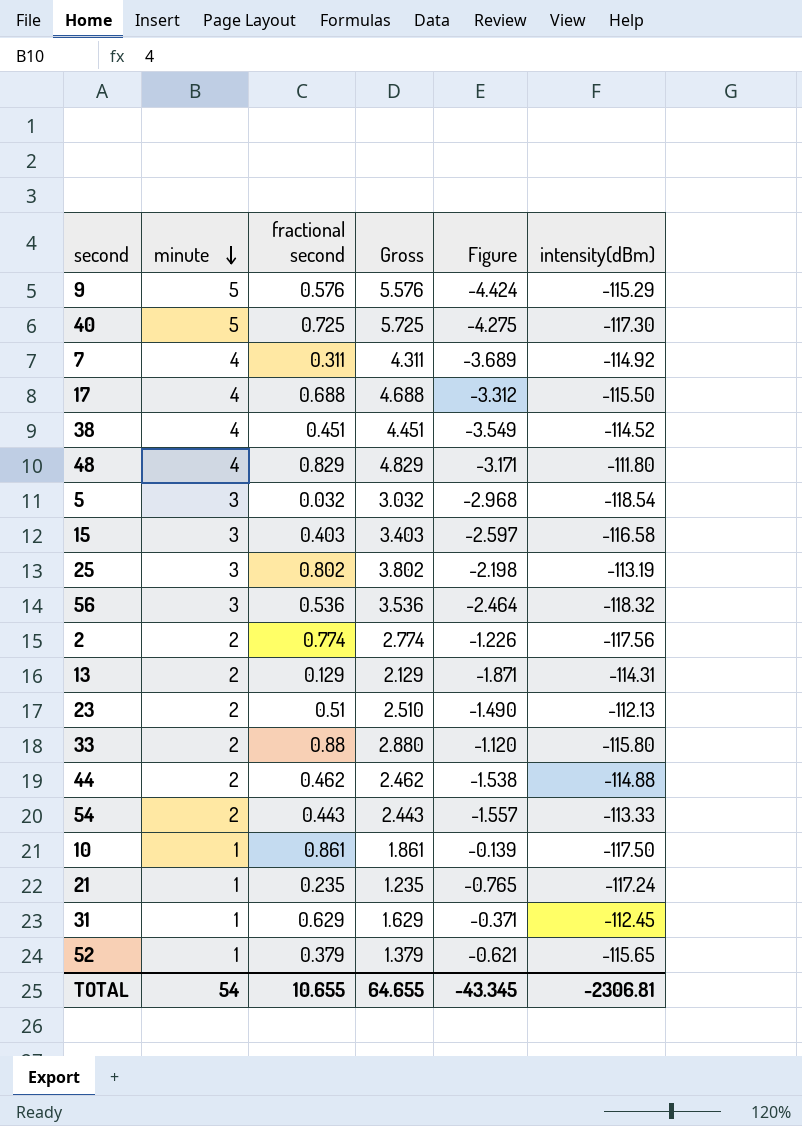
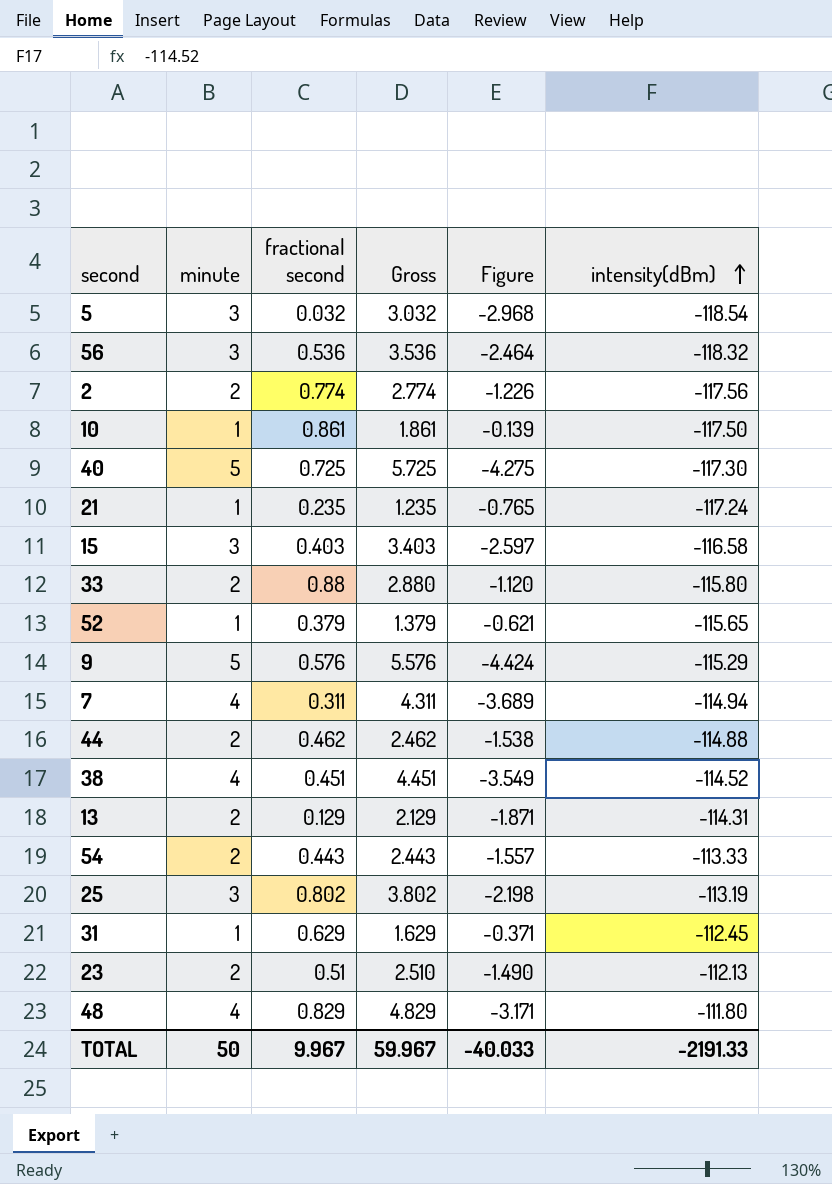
row order: minute descending -> intensity(dBm) ascending
row 17: 4 | 0.688 | 4.688 | -3.312 | -115.50 -> none
7 | intensity(dBm): -114.92 -> -114.94
TOTAL | minute: 54 -> 50
TOTAL | fractional second: 10.655 -> 9.967
TOTAL | Gross: 64.655 -> 59.967
TOTAL | Figure: -43.345 -> -40.033
TOTAL | intensity(dBm): -2306.81 -> -2191.33

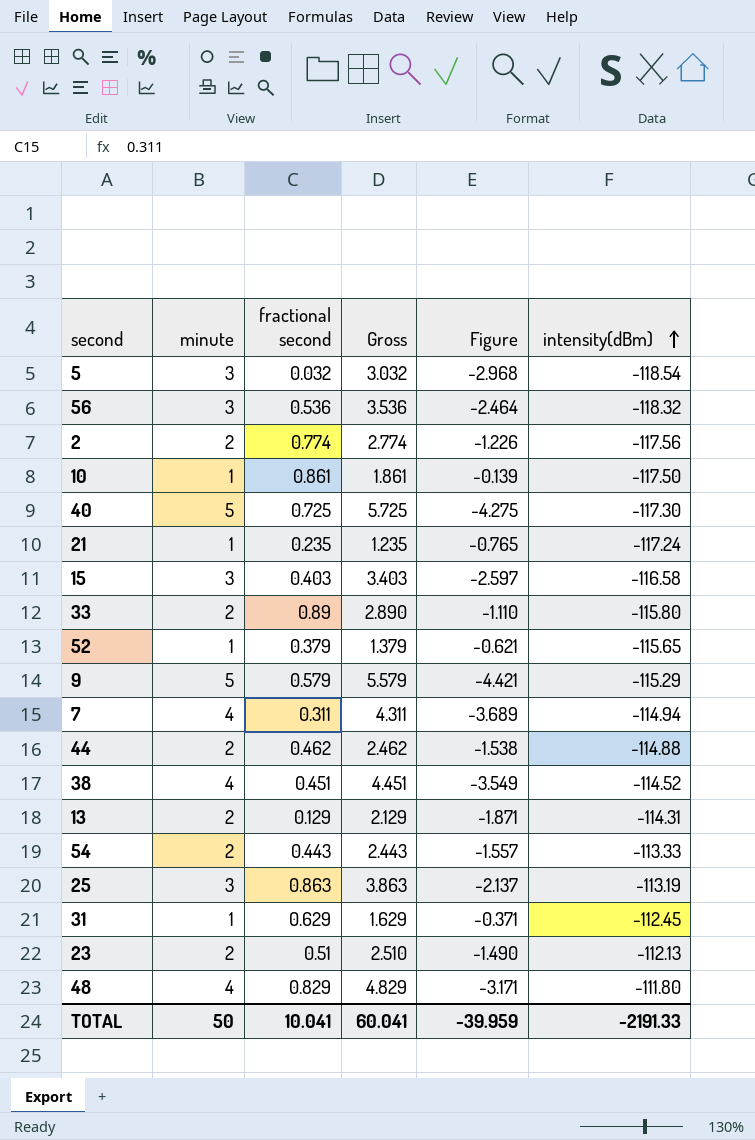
33 | fractional second: 0.88 -> 0.89
33 | Gross: 2.880 -> 2.890
33 | Figure: -1.120 -> -1.110
9 | fractional second: 0.576 -> 0.579
9 | Gross: 5.576 -> 5.579
9 | Figure: -4.424 -> -4.421
25 | fractional second: 0.802 -> 0.863
25 | Gross: 3.802 -> 3.863
25 | Figure: -2.198 -> -2.137
TOTAL | fractional second: 9.967 -> 10.041
TOTAL | Gross: 59.967 -> 60.041
TOTAL | Figure: -40.033 -> -39.959

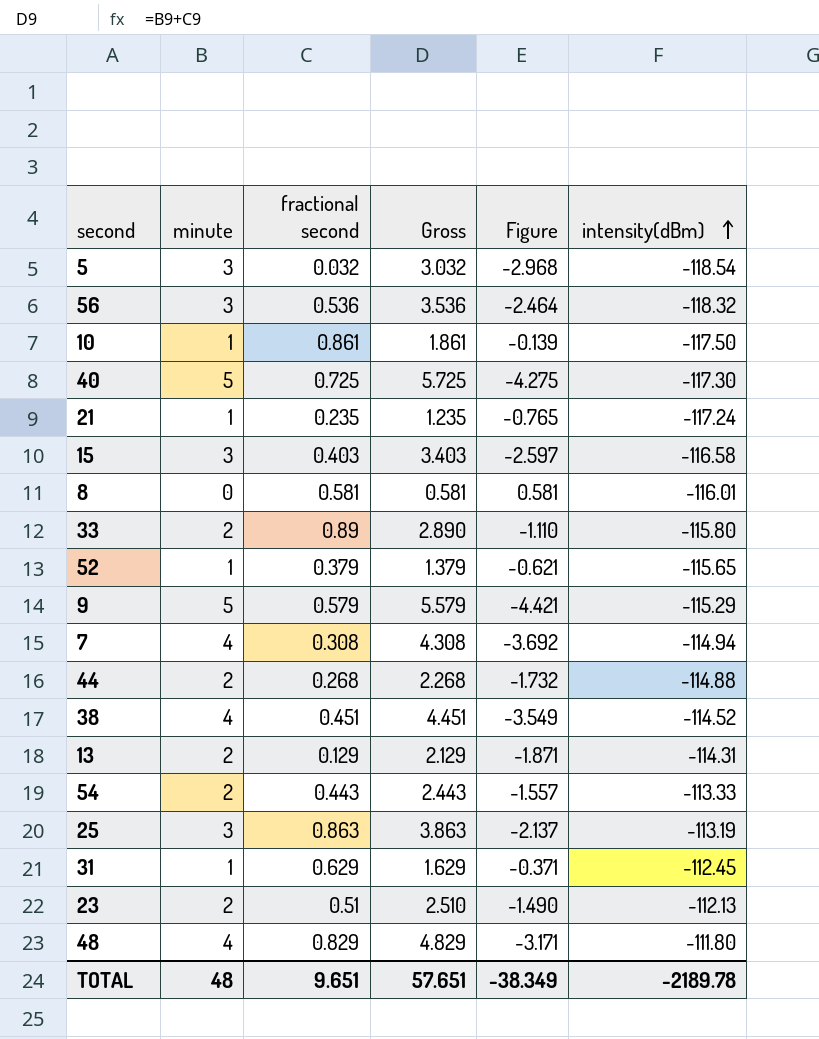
row 2: 2 | 0.774 | 2.774 | -1.226 | -117.56 -> none
row 8: none -> 0 | 0.581 | 0.581 | 0.581 | -116.01
7 | fractional second: 0.311 -> 0.308
7 | Gross: 4.311 -> 4.308
7 | Figure: -3.689 -> -3.692
44 | fractional second: 0.462 -> 0.268
44 | Gross: 2.462 -> 2.268
44 | Figure: -1.538 -> -1.732
TOTAL | minute: 50 -> 48
TOTAL | fractional second: 10.041 -> 9.651
TOTAL | Gross: 60.041 -> 57.651
TOTAL | Figure: -39.959 -> -38.349
TOTAL | intensity(dBm): -2191.33 -> -2189.78

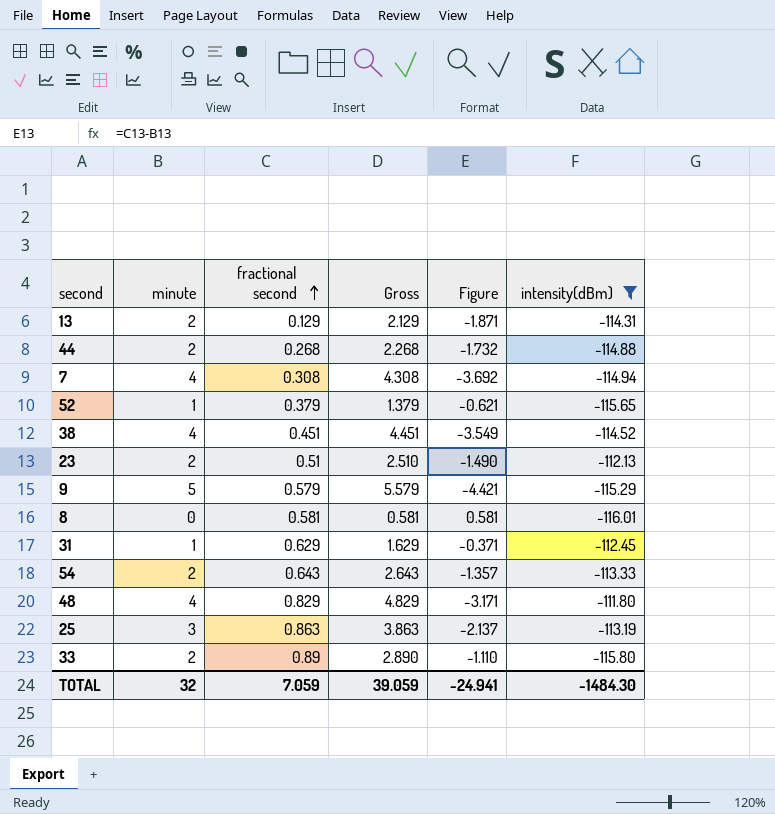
filter: none -> intensity(dBm) >= -116.01
row order: intensity(dBm) ascending -> fractional second ascending
54 | fractional second: 0.443 -> 0.643
54 | Gross: 2.443 -> 2.643
54 | Figure: -1.557 -> -1.357
TOTAL | minute: 48 -> 32
TOTAL | fractional second: 9.651 -> 7.059
TOTAL | Gross: 57.651 -> 39.059
TOTAL | Figure: -38.349 -> -24.941
TOTAL | intensity(dBm): -2189.78 -> -1484.30

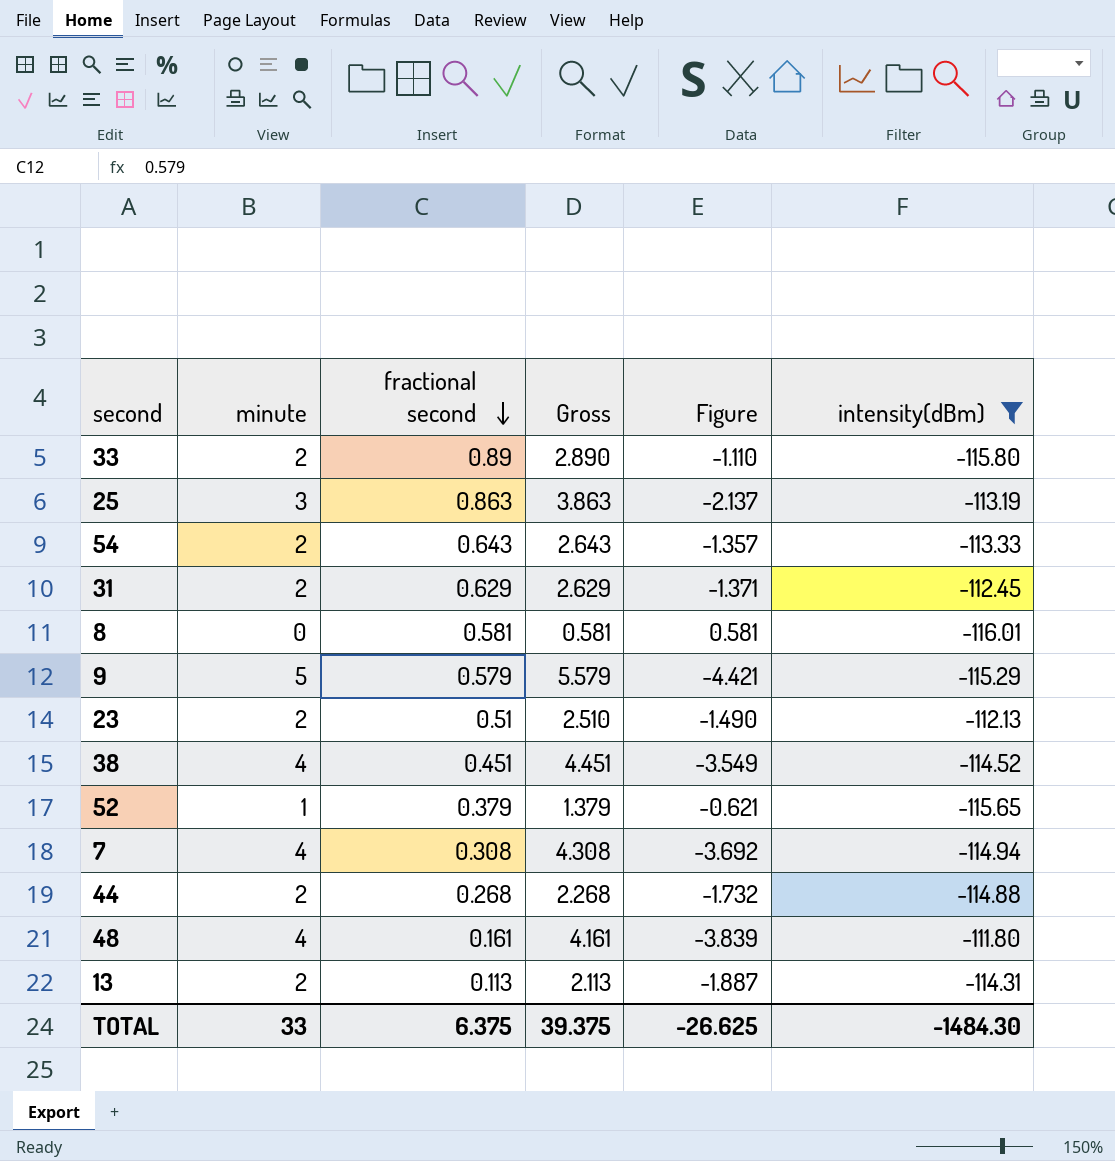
row order: fractional second ascending -> fractional second descending
31 | minute: 1 -> 2
31 | Gross: 1.629 -> 2.629
31 | Figure: -0.371 -> -1.371
48 | fractional second: 0.829 -> 0.161
48 | Gross: 4.829 -> 4.161
48 | Figure: -3.171 -> -3.839
13 | fractional second: 0.129 -> 0.113
13 | Gross: 2.129 -> 2.113
13 | Figure: -1.871 -> -1.887
TOTAL | minute: 32 -> 33
TOTAL | fractional second: 7.059 -> 6.375
TOTAL | Gross: 39.059 -> 39.375
TOTAL | Figure: -24.941 -> -26.625

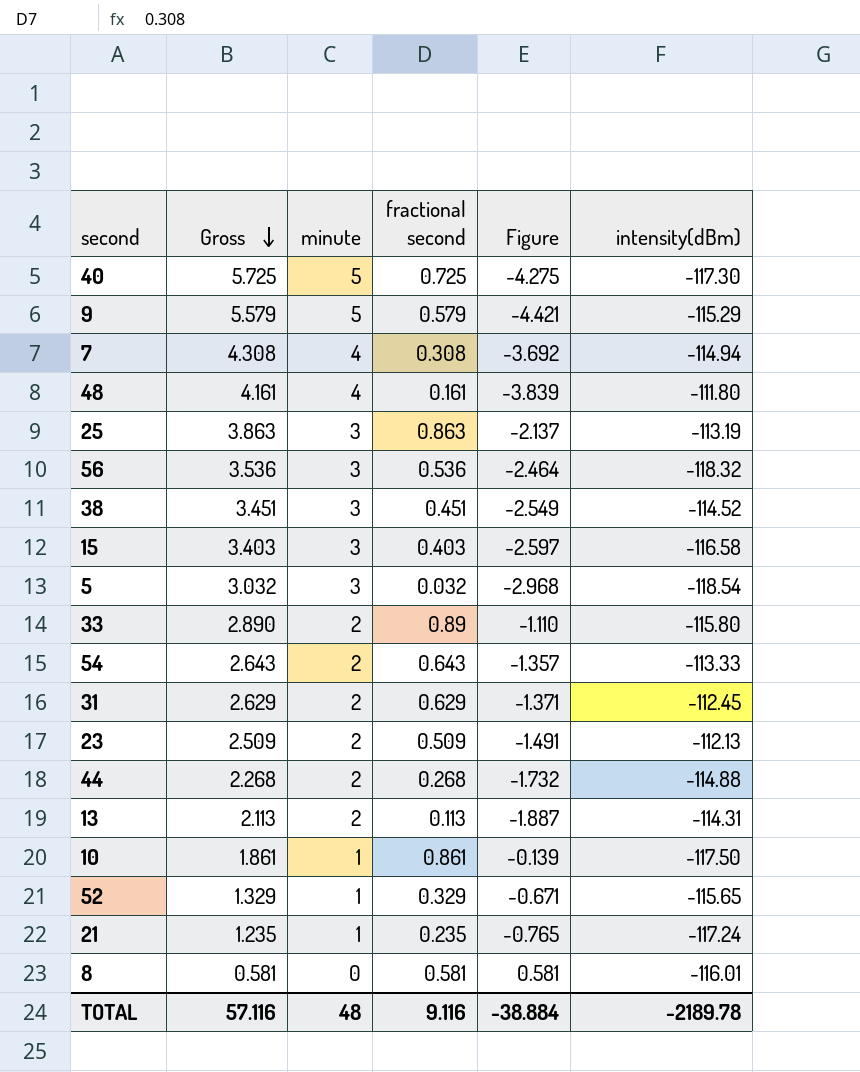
filter: intensity(dBm) >= -116.01 -> none
row order: fractional second descending -> Gross descending
column Gross | position: 4 -> 2
38 | Gross: 4.451 -> 3.451
38 | minute: 4 -> 3
38 | Figure: -3.549 -> -2.549
23 | Gross: 2.510 -> 2.509
23 | fractional second: 0.51 -> 0.509
23 | Figure: -1.490 -> -1.491
52 | Gross: 1.379 -> 1.329
52 | fractional second: 0.379 -> 0.329
52 | Figure: -0.621 -> -0.671
TOTAL | Gross: 39.375 -> 57.116
TOTAL | minute: 33 -> 48
TOTAL | fractional second: 6.375 -> 9.116
TOTAL | Figure: -26.625 -> -38.884
TOTAL | intensity(dBm): -1484.30 -> -2189.78

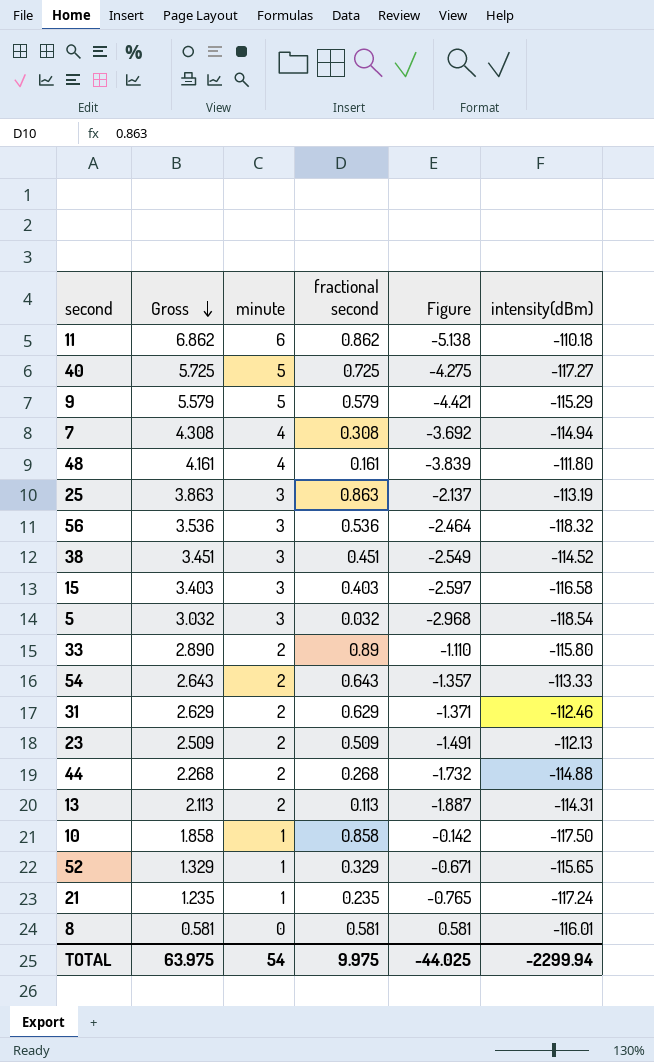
row 11: none -> 6.862 | 6 | 0.862 | -5.138 | -110.18
40 | intensity(dBm): -117.30 -> -117.27
31 | intensity(dBm): -112.45 -> -112.46
10 | Gross: 1.861 -> 1.858
10 | fractional second: 0.861 -> 0.858
10 | Figure: -0.139 -> -0.142
TOTAL | Gross: 57.116 -> 63.975
TOTAL | minute: 48 -> 54
TOTAL | fractional second: 9.116 -> 9.975
TOTAL | Figure: -38.884 -> -44.025
TOTAL | intensity(dBm): -2189.78 -> -2299.94

